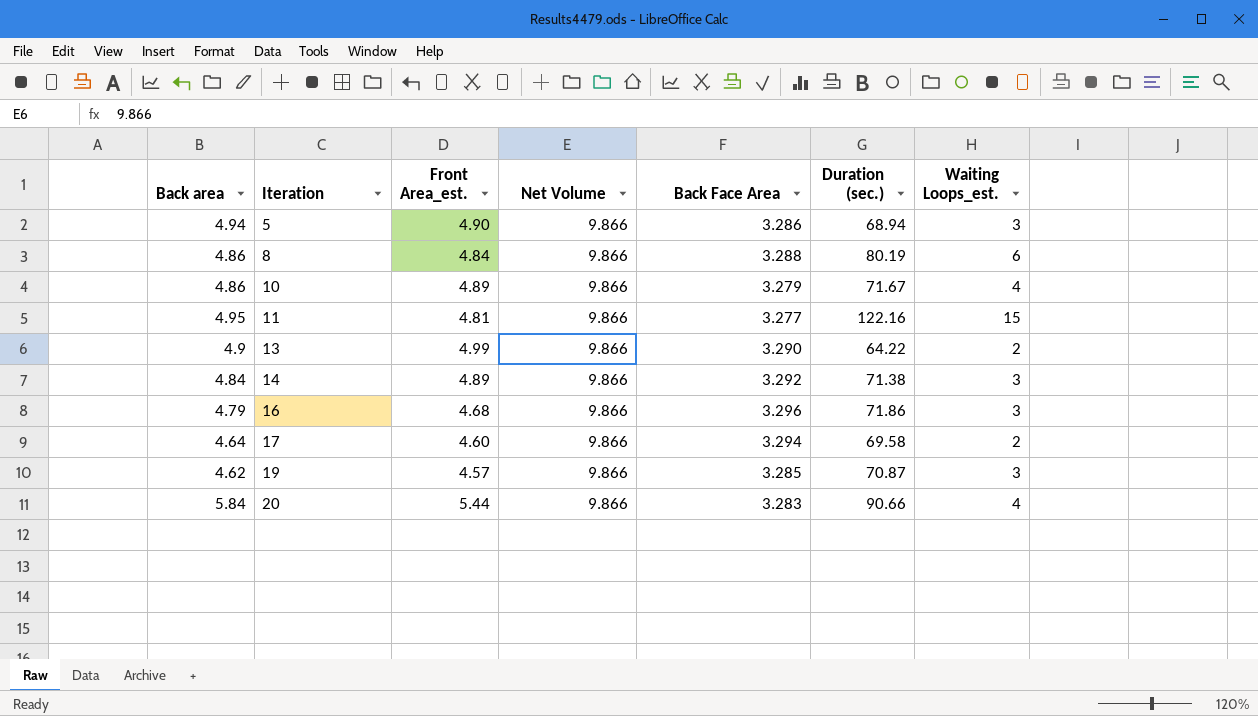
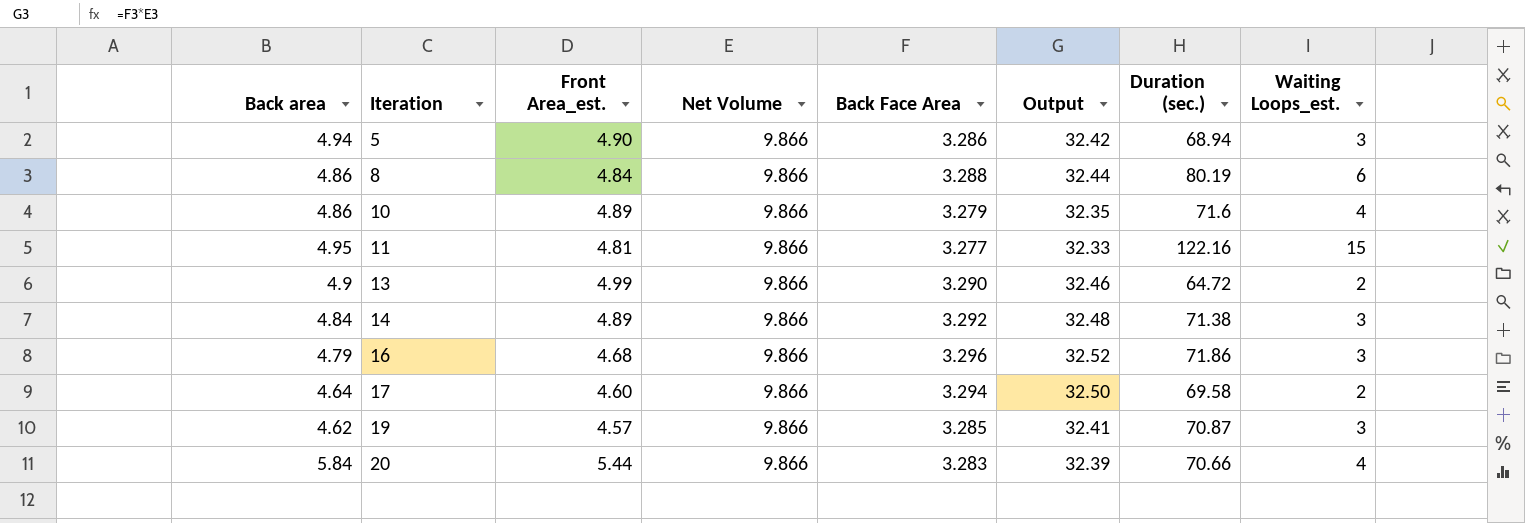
column Output | formula: none -> [Net Volume] * [Back Face Area]
10 | Duration (sec.): 71.67 -> 71.6
13 | Duration (sec.): 64.22 -> 64.72
20 | Duration (sec.): 90.66 -> 70.66

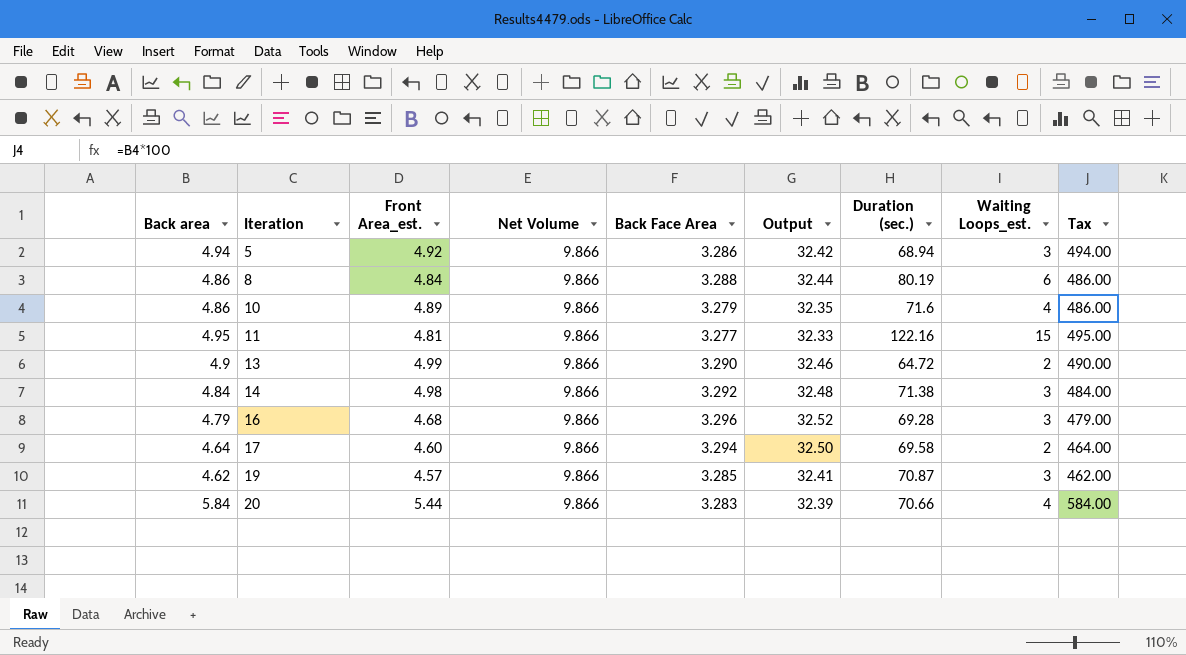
column Tax | formula: none -> [Back area] * 100
5 | Front Area_est.: 4.90 -> 4.92
14 | Front Area_est.: 4.89 -> 4.98
16 | Duration (sec.): 71.86 -> 69.28

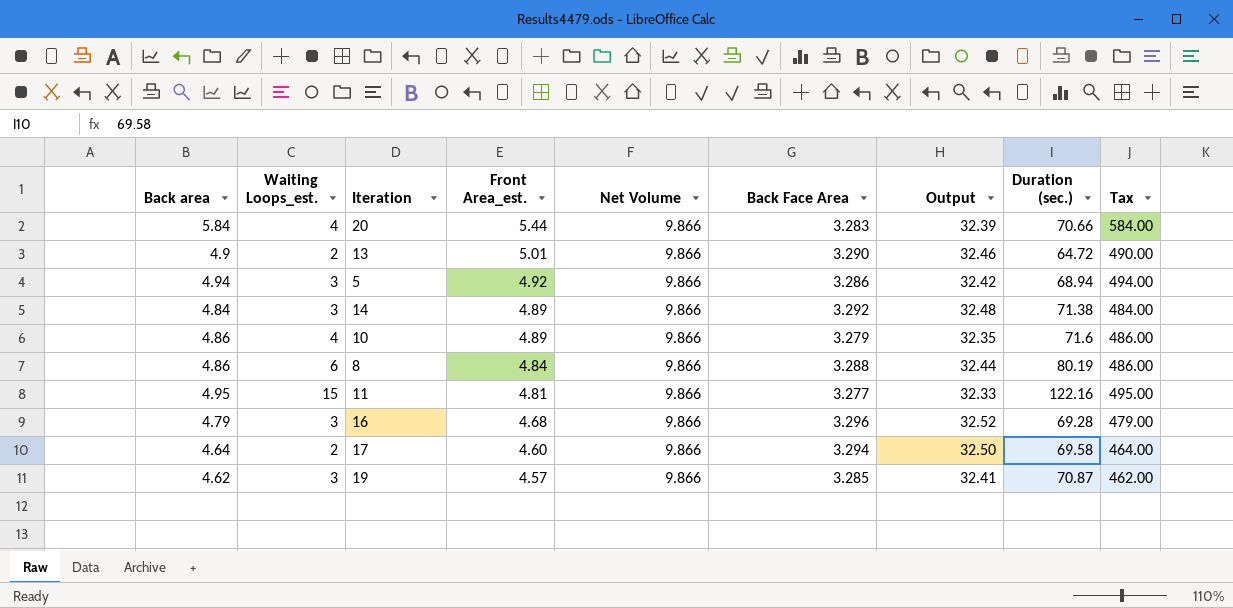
row order: Iteration ascending -> Front Area_est. descending
column Waiting Loops_est. | position: 8 -> 2
13 | Front Area_est.: 4.99 -> 5.01
14 | Front Area_est.: 4.98 -> 4.89

